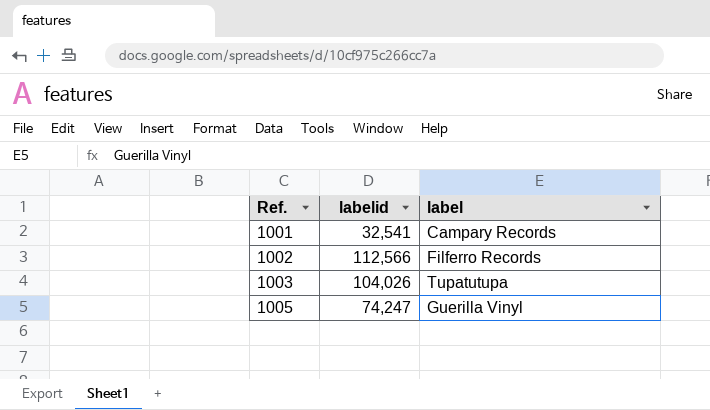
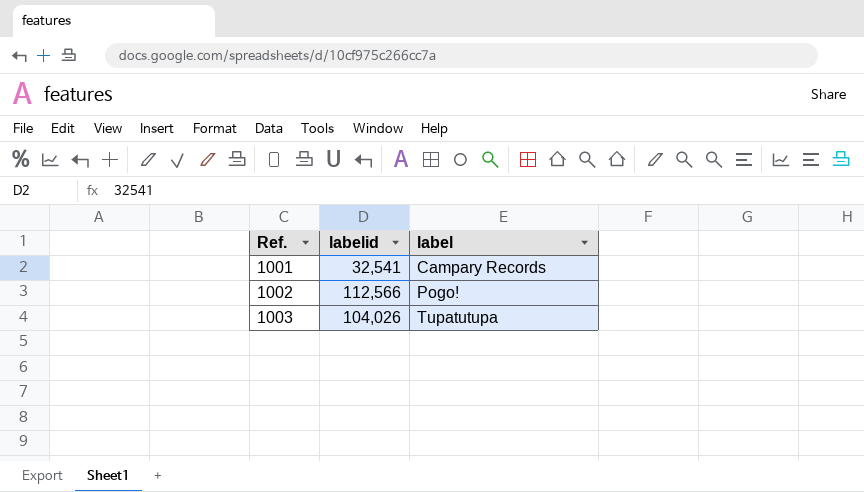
row 1005: 74,247 | Guerilla Vinyl -> none
1002 | label: Filferro Records -> Pogo!

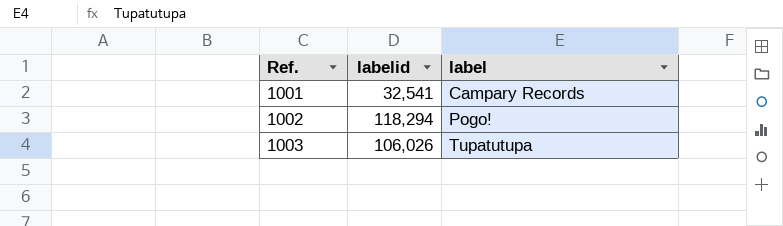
1002 | labelid: 112,566 -> 118,294
1003 | labelid: 104,026 -> 106,026

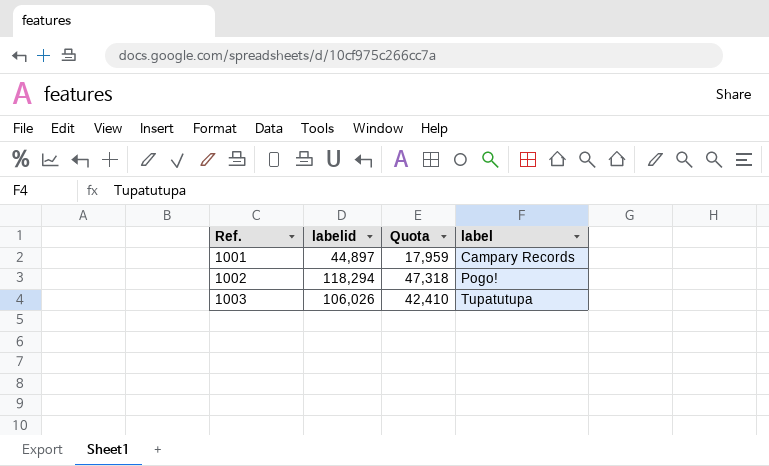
column Quota | formula: none -> [labelid] * 0.4
1001 | labelid: 32,541 -> 44,897

